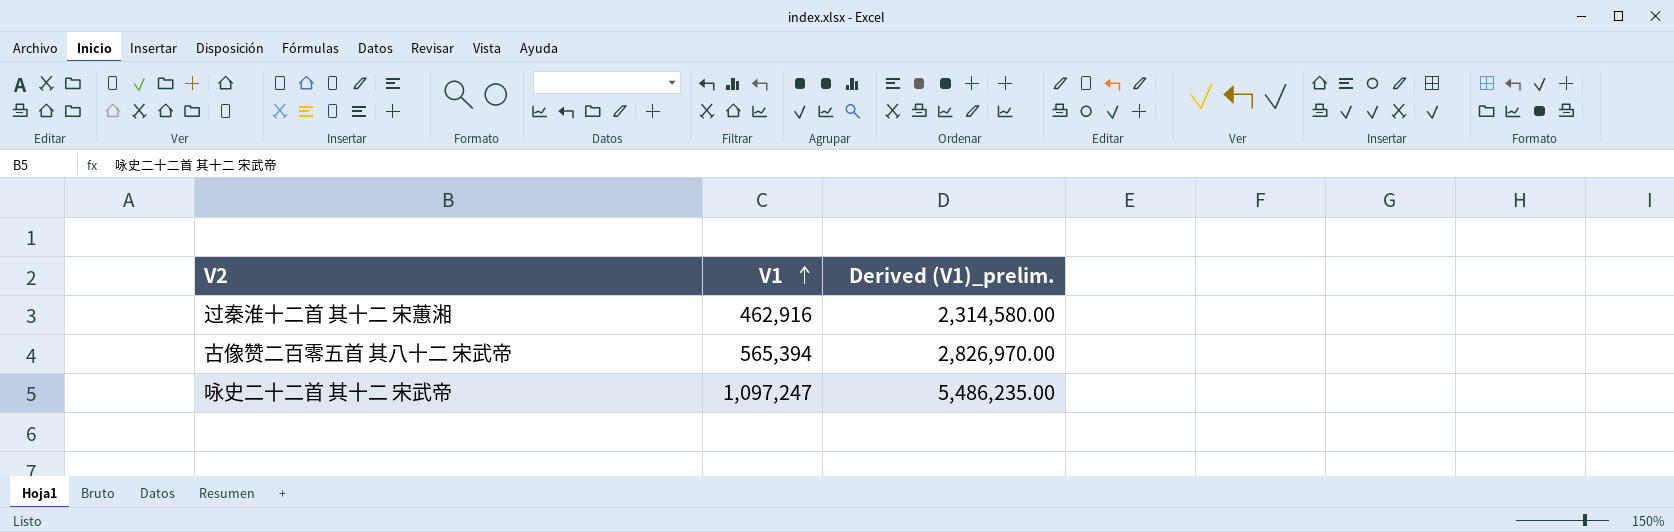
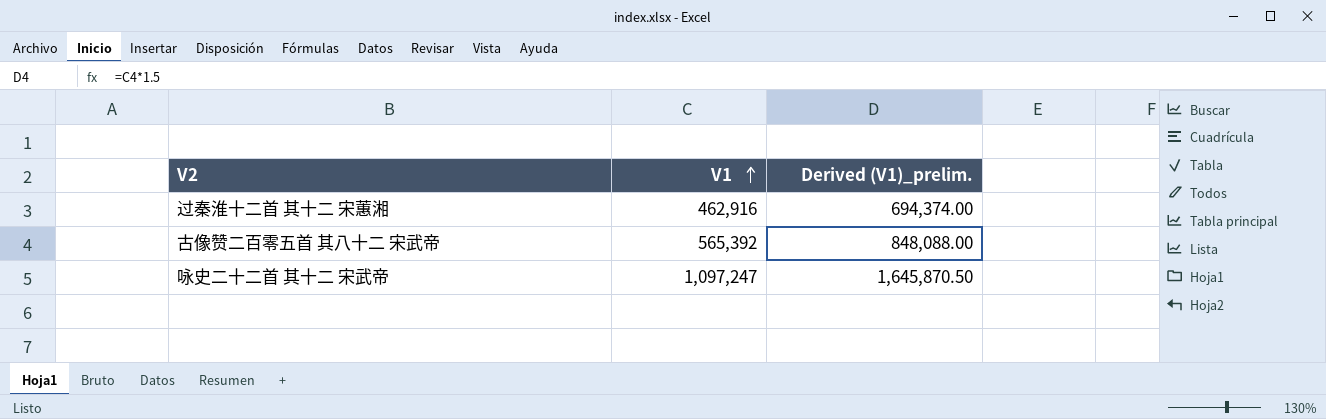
column Derived (V1)_prelim. | formula: [V1] * 5 -> [V1] * 1.5
古像赞二百零五首 其八十二 宋武帝 | V1: 565,394 -> 565,392

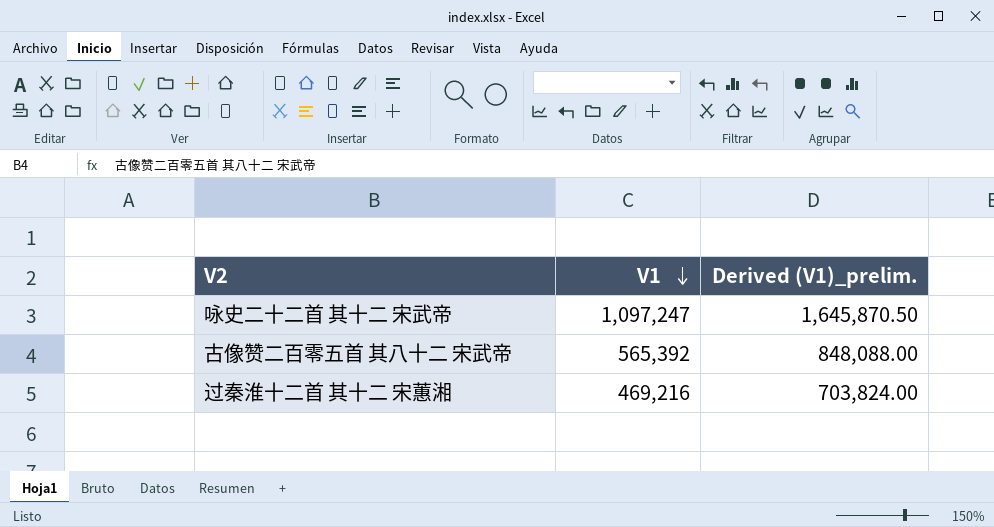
row order: V1 ascending -> V1 descending
过秦淮十二首 其十二 宋蕙湘 | V1: 462,916 -> 469,216
过秦淮十二首 其十二 宋蕙湘 | Derived (V1)_prelim.: 694,374.00 -> 703,824.00

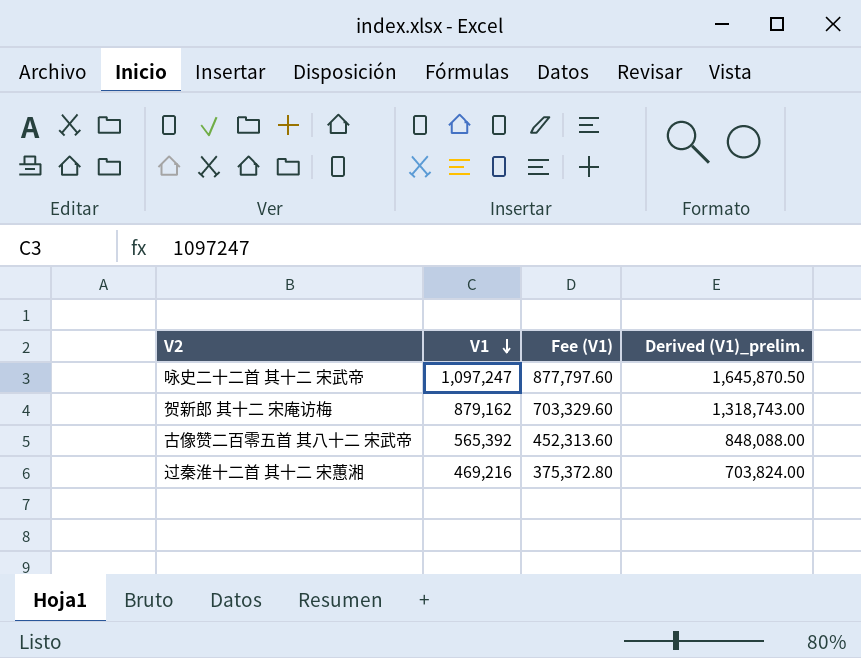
column Fee (V1) | formula: none -> [V1] * 0.8
row 贺新郎 其十二 宋庵访梅: none -> 879,162 | 703,329.60 | 1,318,743.00

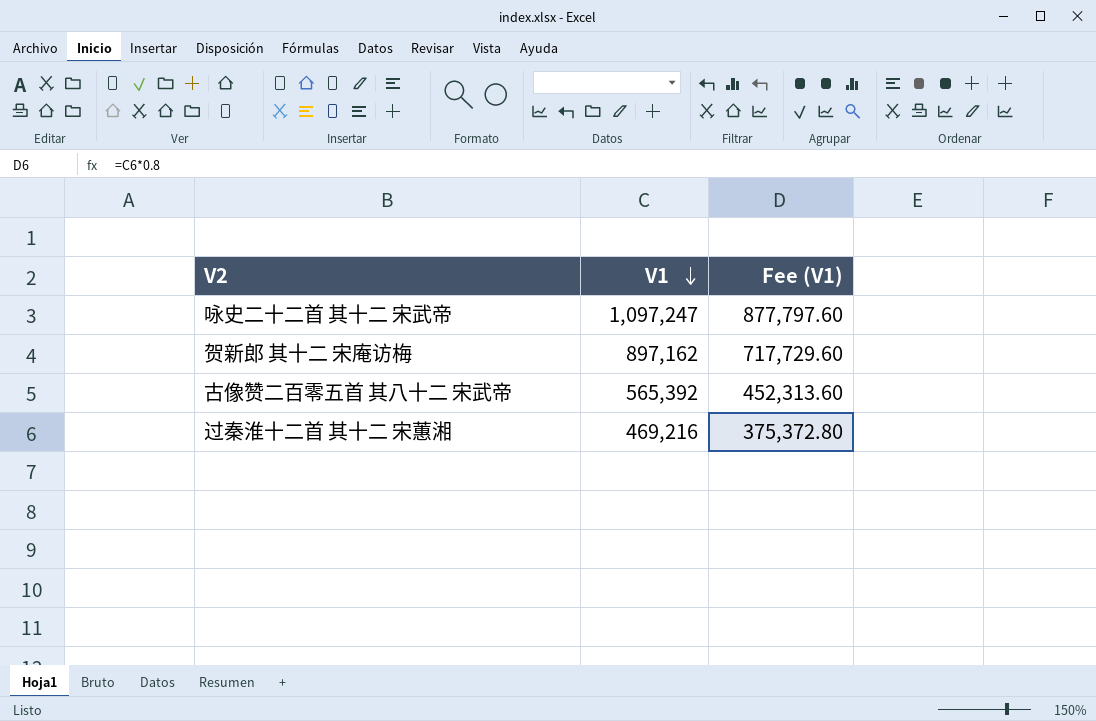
column Derived (V1)_prelim. | formula: [V1] * 1.5 -> none
贺新郎 其十二 宋庵访梅 | V1: 879,162 -> 897,162
贺新郎 其十二 宋庵访梅 | Fee (V1): 703,329.60 -> 717,729.60

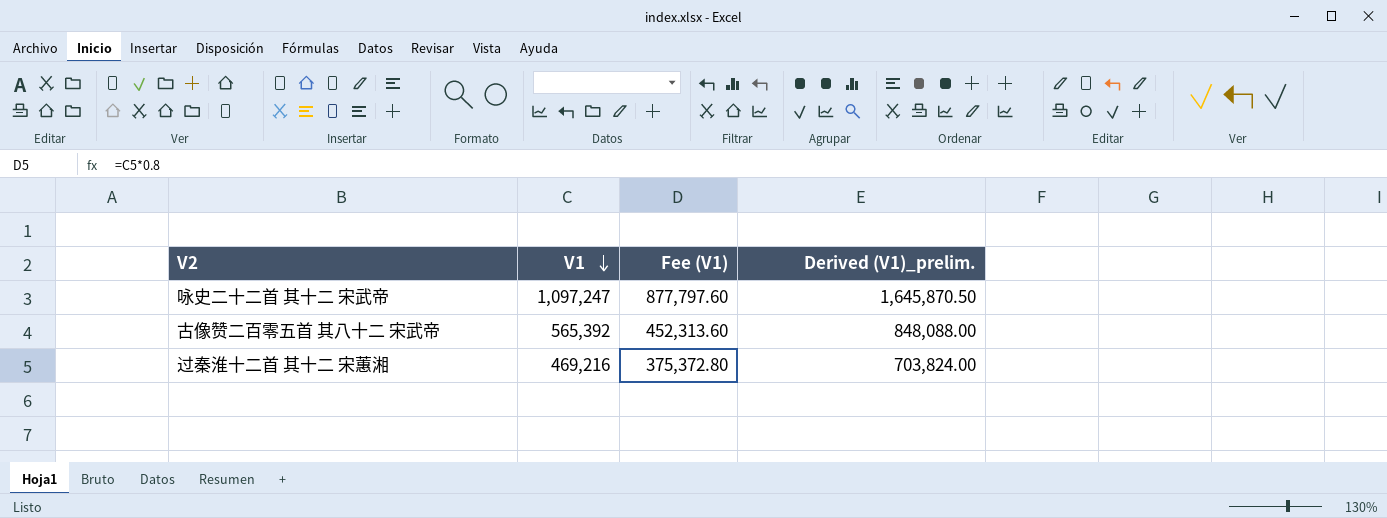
column Derived (V1)_prelim. | formula: none -> [V1] * 1.5
row 贺新郎 其十二 宋庵访梅: 897,162 | 717,729.60 -> none

